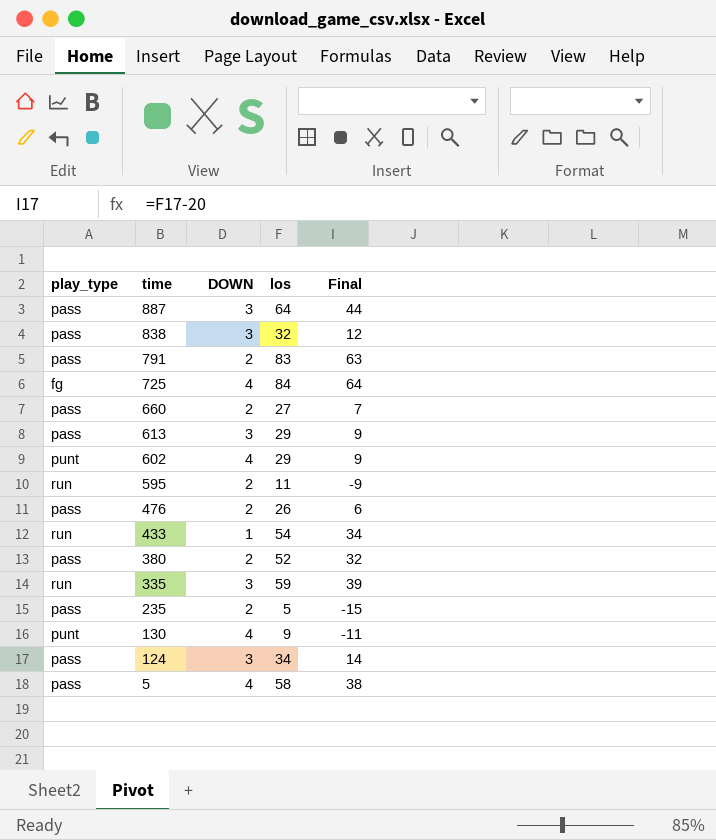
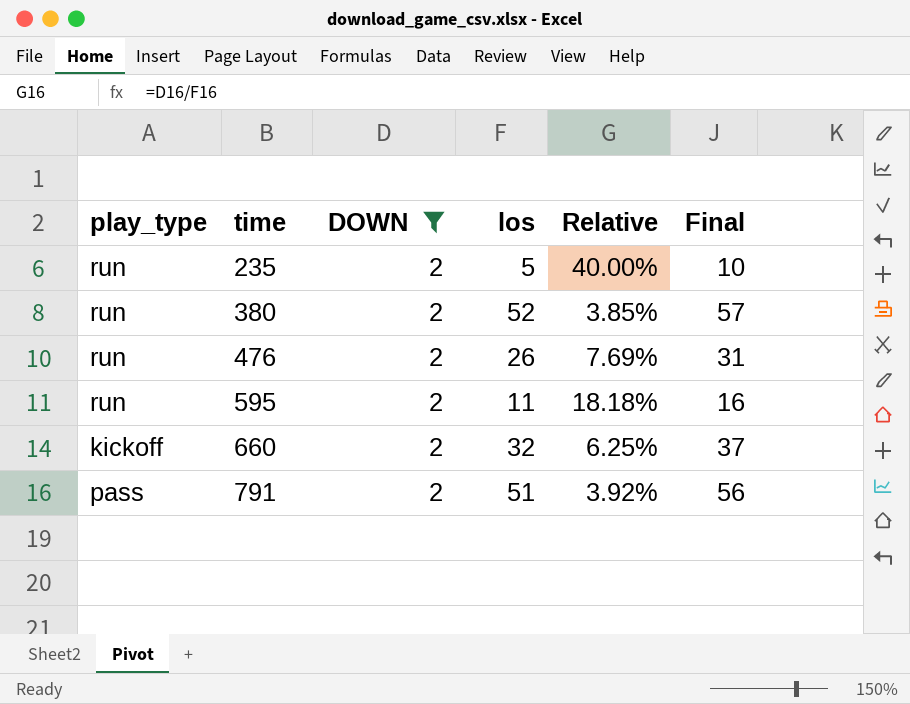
filter: none -> DOWN = 2
row order: time descending -> time ascending
column Relative | formula: none -> [DOWN] / [los]
column Final | formula: [los] - 20 -> [los] + 5
235 | play_type: pass -> run
380 | play_type: pass -> run
476 | play_type: pass -> run
660 | play_type: pass -> kickoff
660 | los: 27 -> 32
791 | los: 83 -> 51

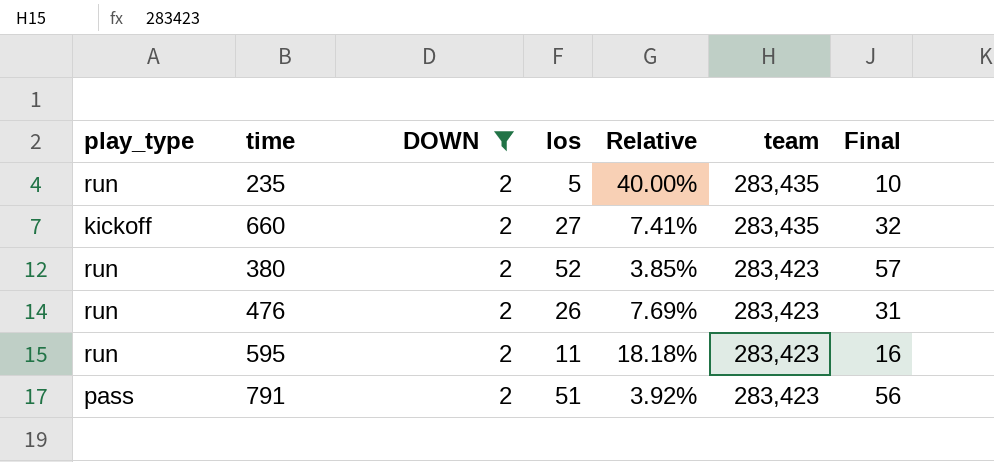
row order: time ascending -> team descending
column team | position: none -> 6
660 | los: 32 -> 27
660 | Relative: 6.25% -> 7.41%
660 | Final: 37 -> 32

